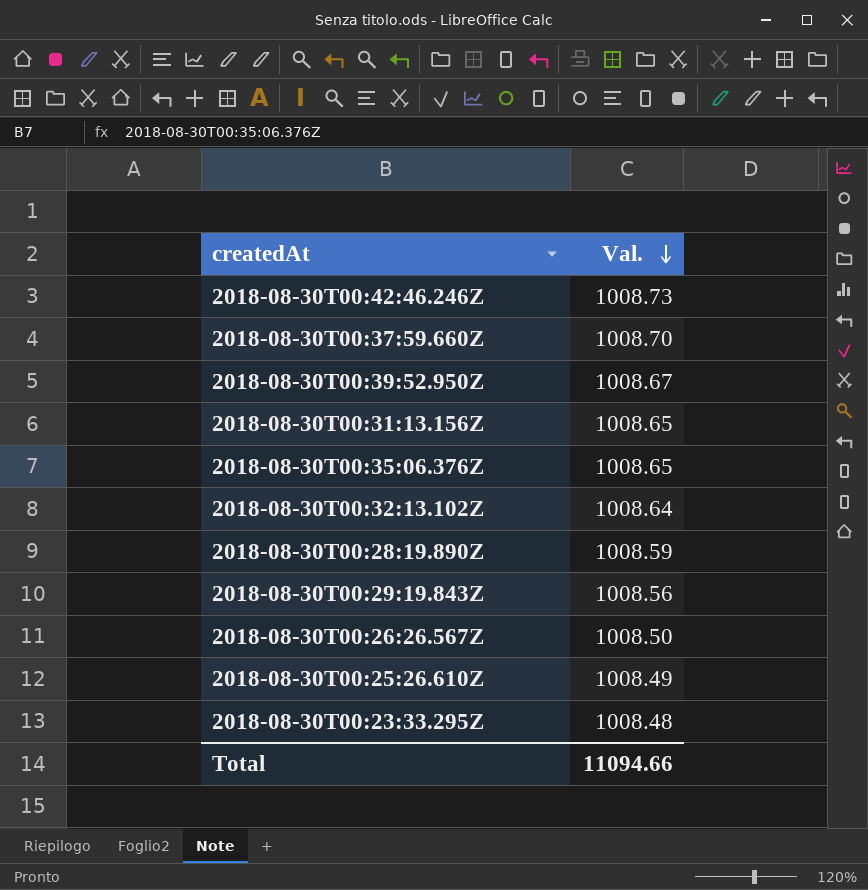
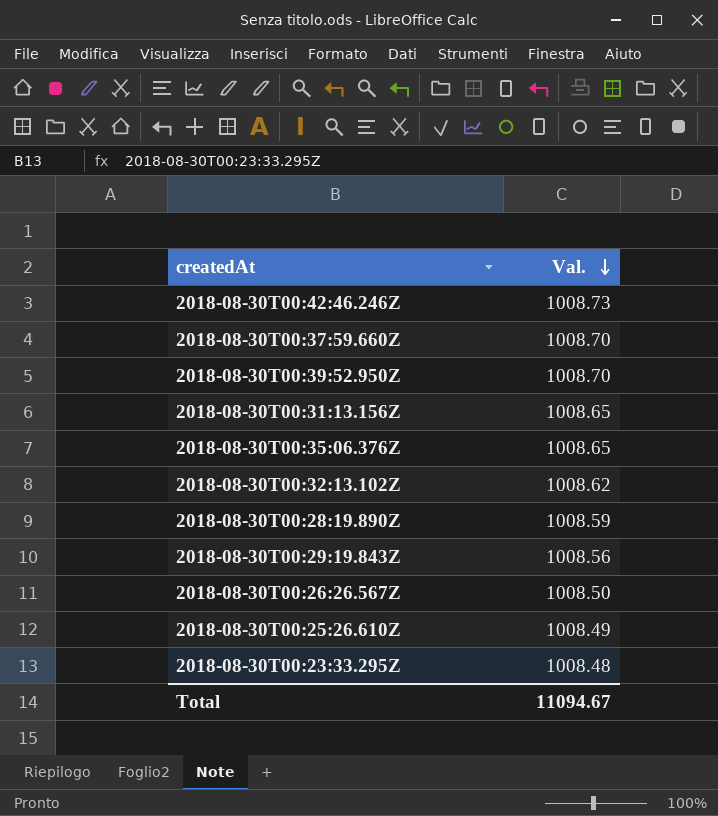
2018-08-30T00:39:52.950Z | Val.: 1008.67 -> 1008.70
2018-08-30T00:32:13.102Z | Val.: 1008.64 -> 1008.62
Total | Val.: 11094.66 -> 11094.67

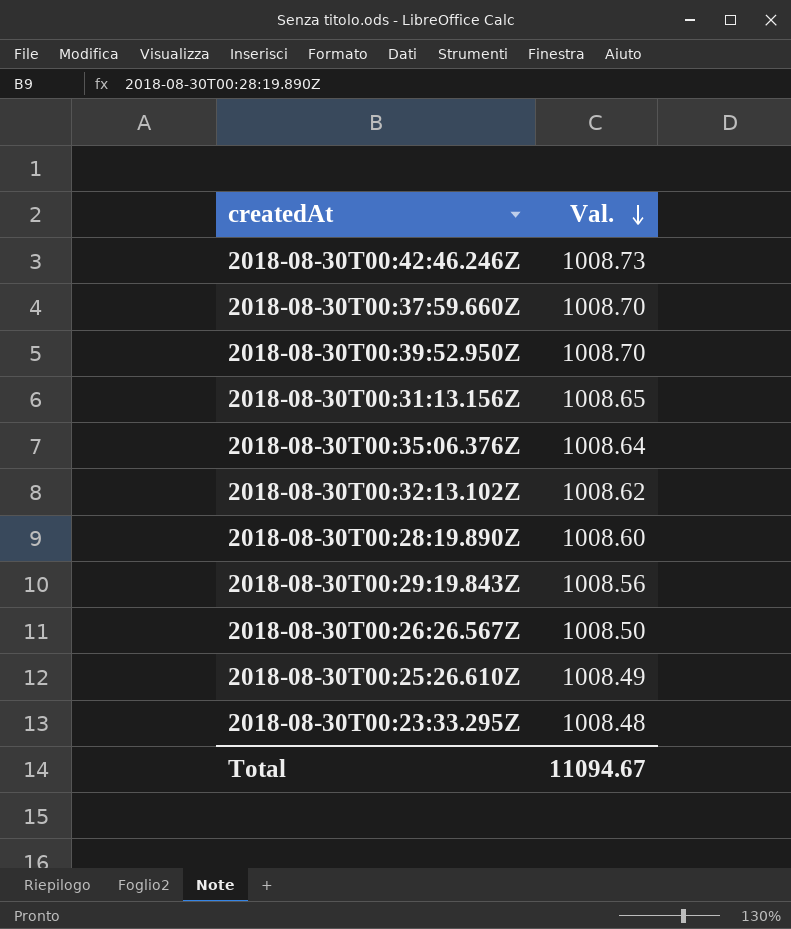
2018-08-30T00:35:06.376Z | Val.: 1008.65 -> 1008.64
2018-08-30T00:28:19.890Z | Val.: 1008.59 -> 1008.60

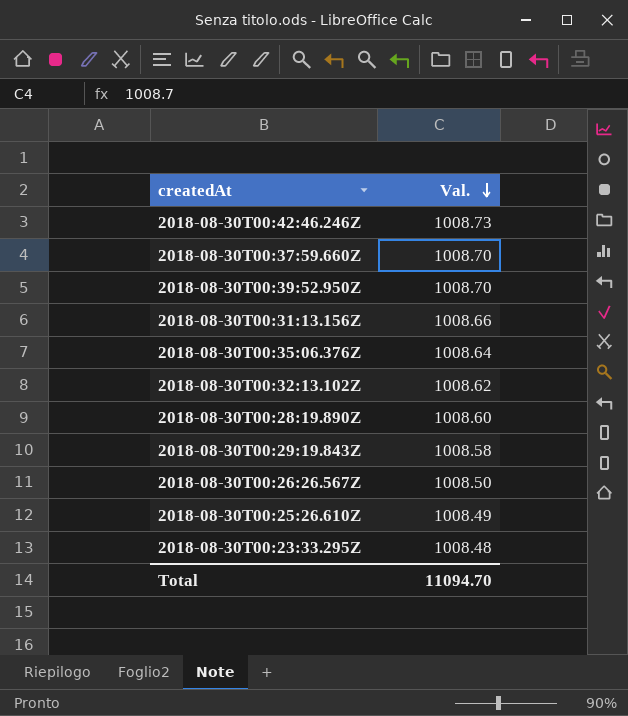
2018-08-30T00:31:13.156Z | Val.: 1008.65 -> 1008.66
2018-08-30T00:29:19.843Z | Val.: 1008.56 -> 1008.58
Total | Val.: 11094.67 -> 11094.70

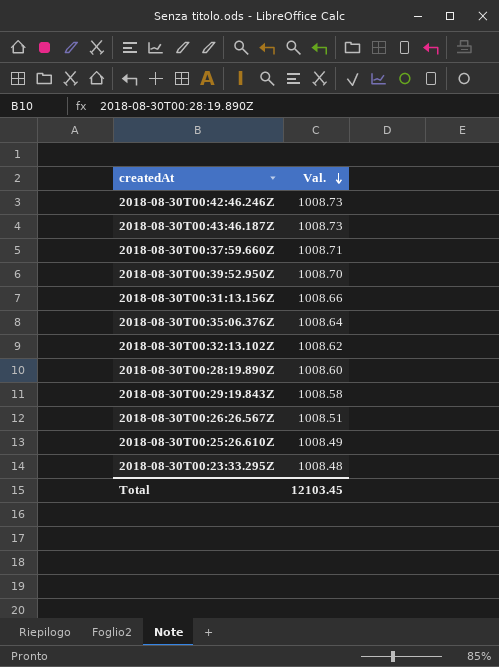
row 2018-08-30T00:43:46.187Z: none -> 1008.73
2018-08-30T00:37:59.660Z | Val.: 1008.70 -> 1008.71
2018-08-30T00:26:26.567Z | Val.: 1008.50 -> 1008.51
Total | Val.: 11094.70 -> 12103.45

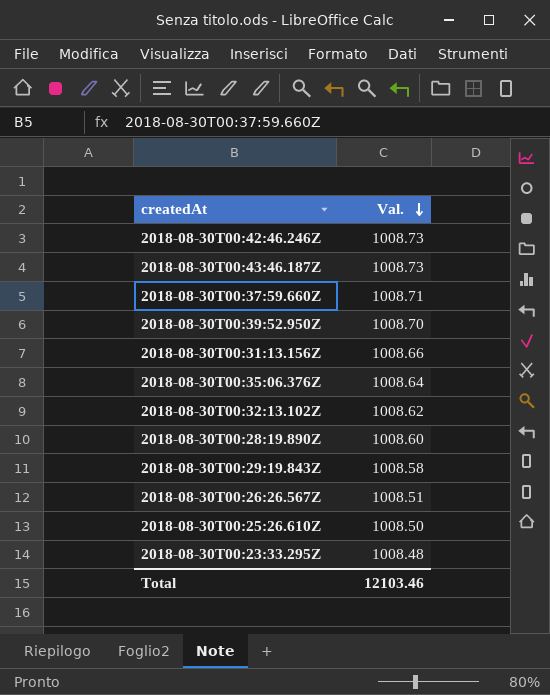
2018-08-30T00:25:26.610Z | Val.: 1008.49 -> 1008.50
Total | Val.: 12103.45 -> 12103.46

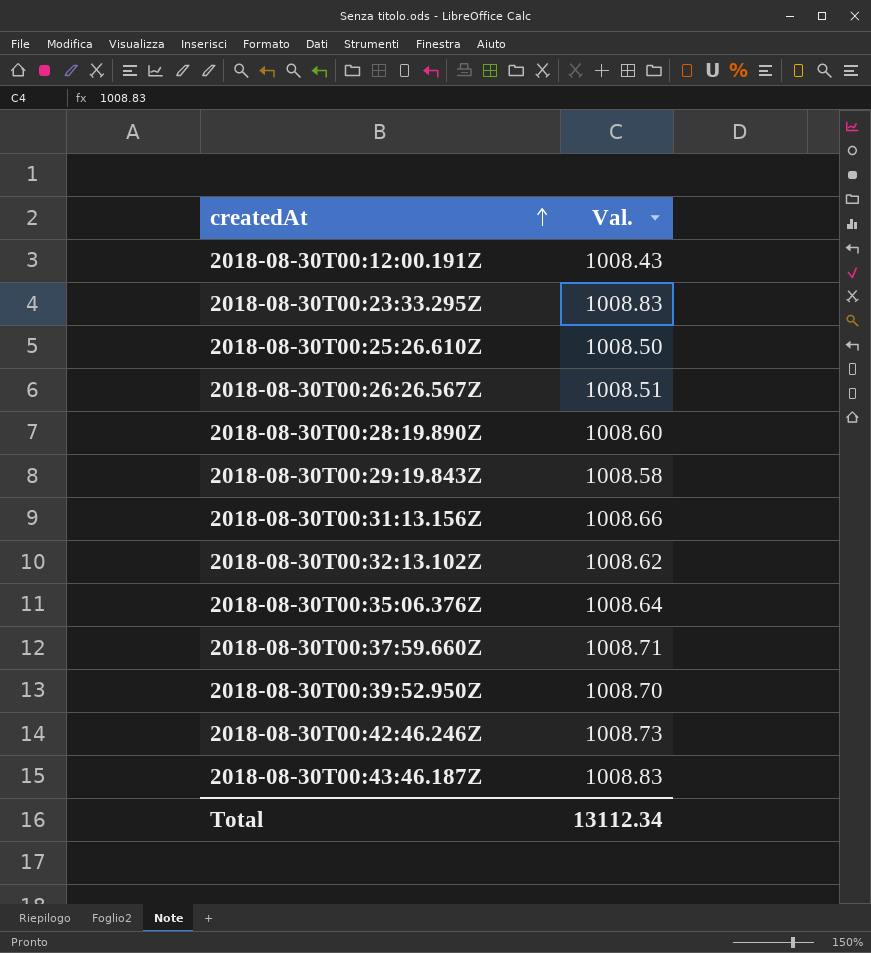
row order: Val. descending -> createdAt ascending
row 2018-08-30T00:12:00.191Z: none -> 1008.43
2018-08-30T00:23:33.295Z | Val.: 1008.48 -> 1008.83
2018-08-30T00:43:46.187Z | Val.: 1008.73 -> 1008.83
Total | Val.: 12103.46 -> 13112.34

